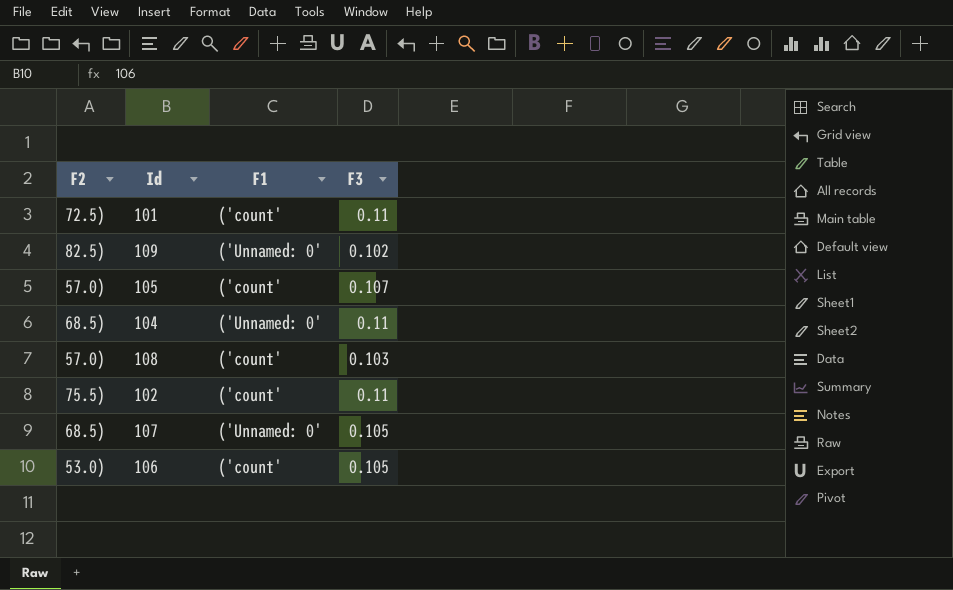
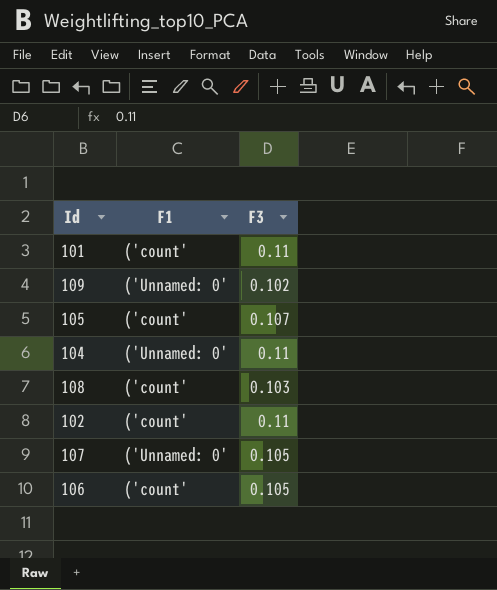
column F2 | position: 1 -> none

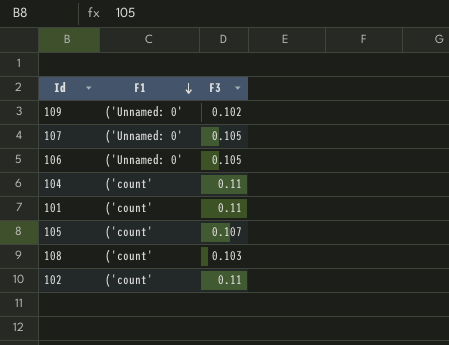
row order: none -> F1 descending
106 | F1: ('count' -> ('Unnamed: 0'
104 | F1: ('Unnamed: 0' -> ('count'

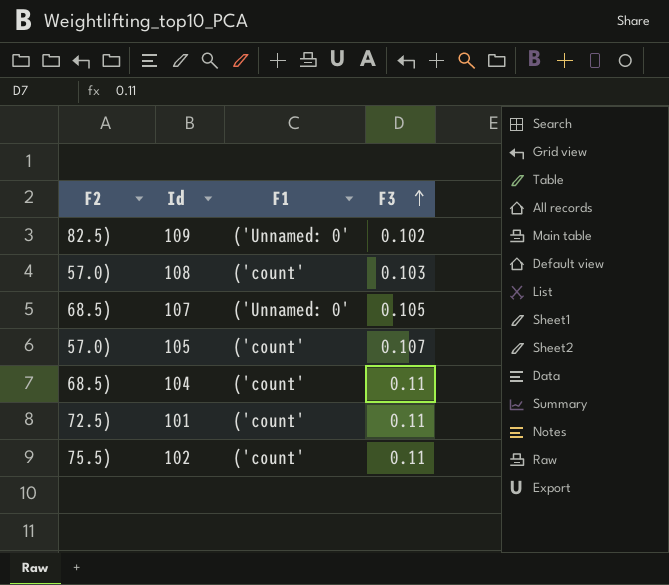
row order: F1 descending -> F3 ascending
column F2 | position: none -> 1
row 106: ('Unnamed: 0' | 0.105 -> none

